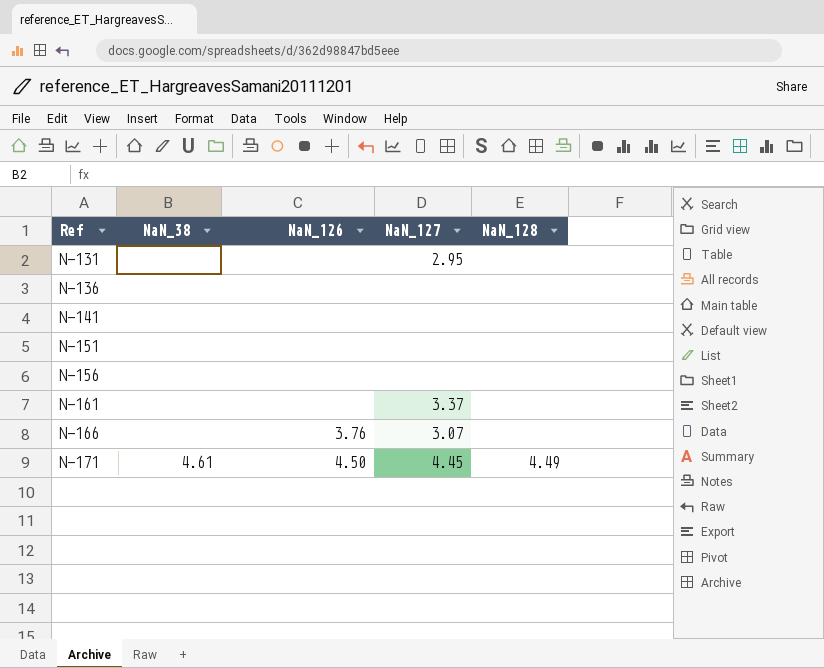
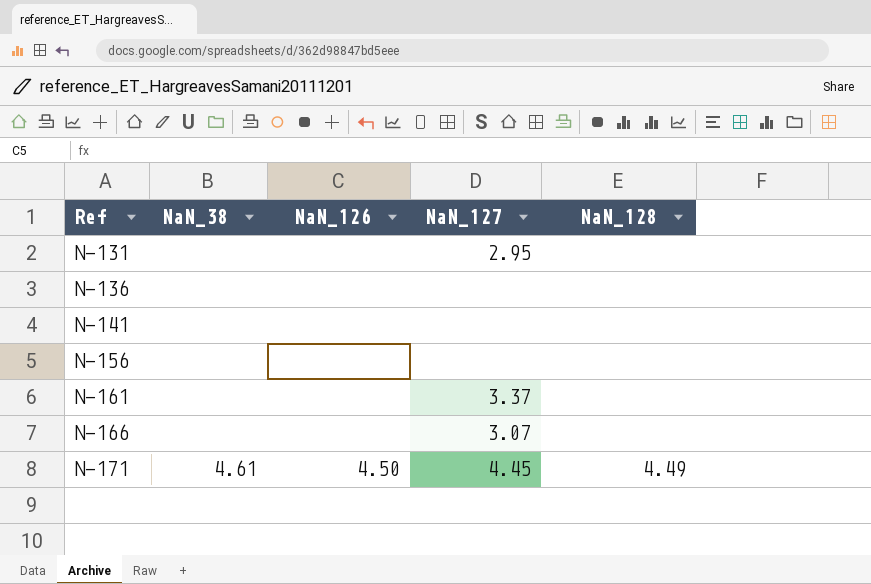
row N-151: none | none | none | none -> none
N-166 | NaN_126: 3.76 -> none

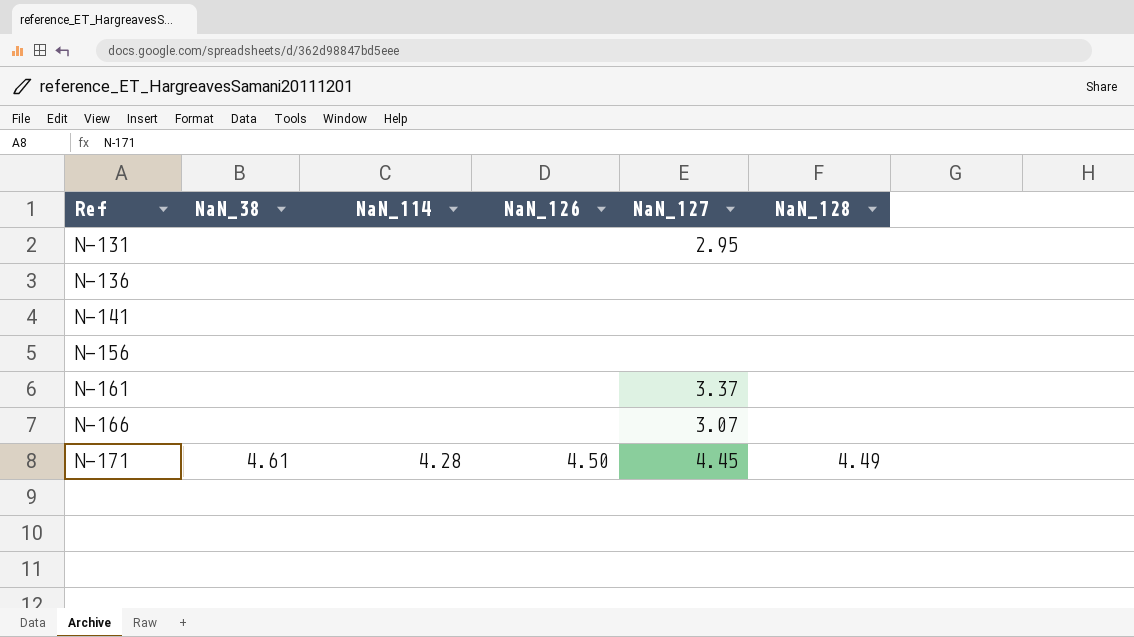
column NaN_114 | position: none -> 3

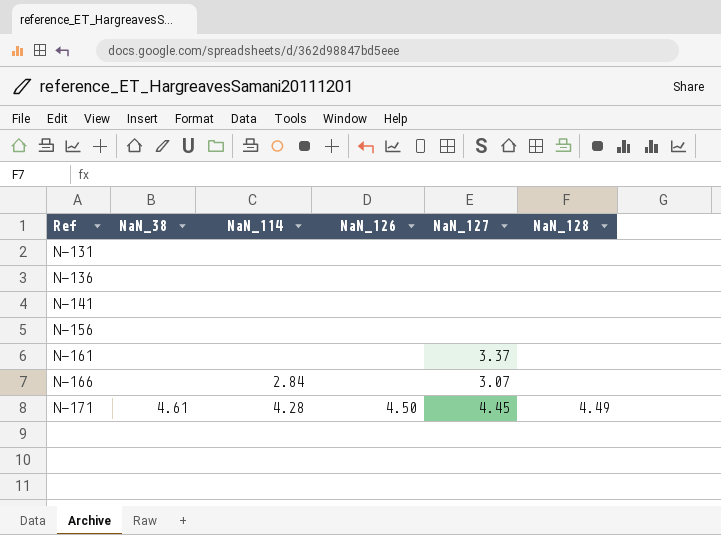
N-131 | NaN_127: 2.95 -> none
N-166 | NaN_114: none -> 2.84

